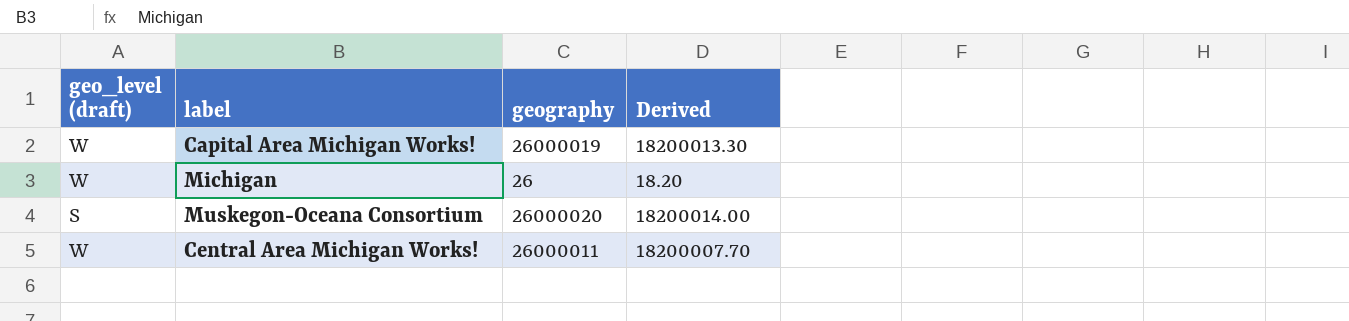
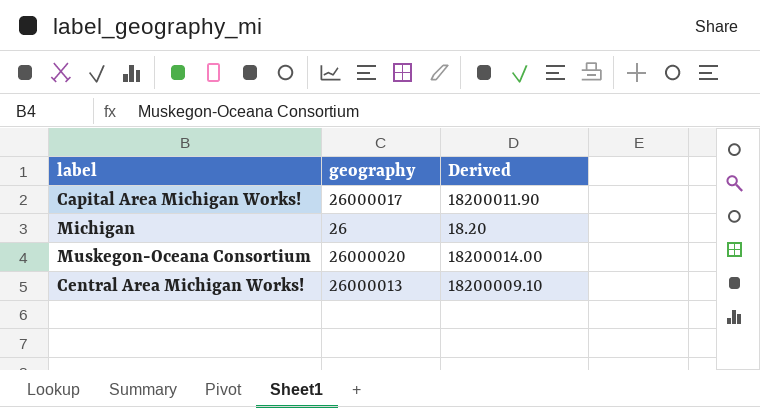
column geo_level (draft) | position: 1 -> none
Capital Area Michigan Works! | geography: 26000019 -> 26000017
Capital Area Michigan Works! | Derived: 18200013.30 -> 18200011.90
Central Area Michigan Works! | geography: 26000011 -> 26000013
Central Area Michigan Works! | Derived: 18200007.70 -> 18200009.10

